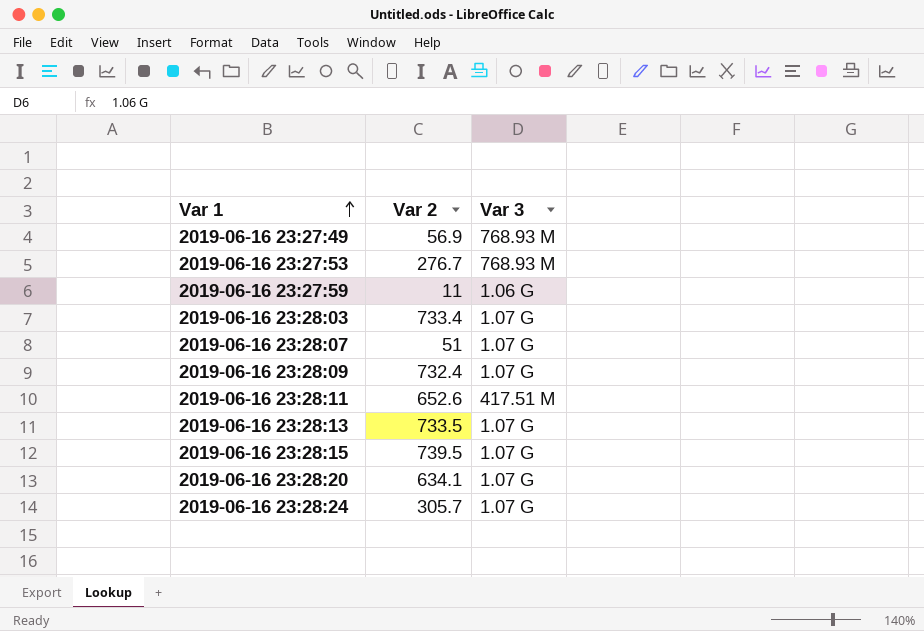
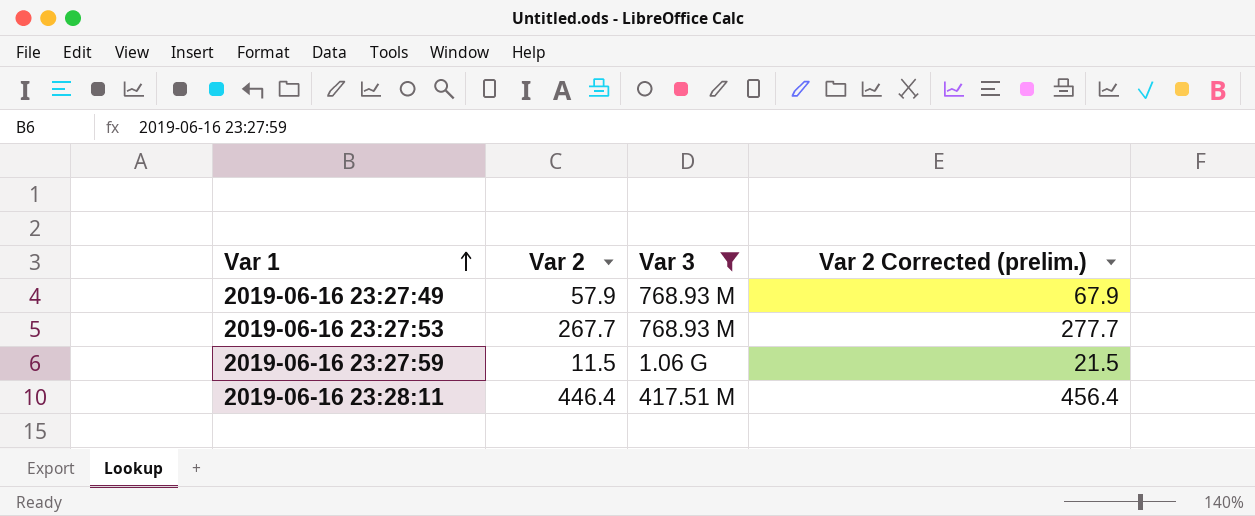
filter: none -> Var 3 != 1.07 G
column Var 2 Corrected (prelim.) | formula: none -> [Var 2] + 10
2019-06-16 23:27:49 | Var 2: 56.9 -> 57.9
2019-06-16 23:27:53 | Var 2: 276.7 -> 267.7
2019-06-16 23:27:59 | Var 2: 11 -> 11.5
2019-06-16 23:28:11 | Var 2: 652.6 -> 446.4

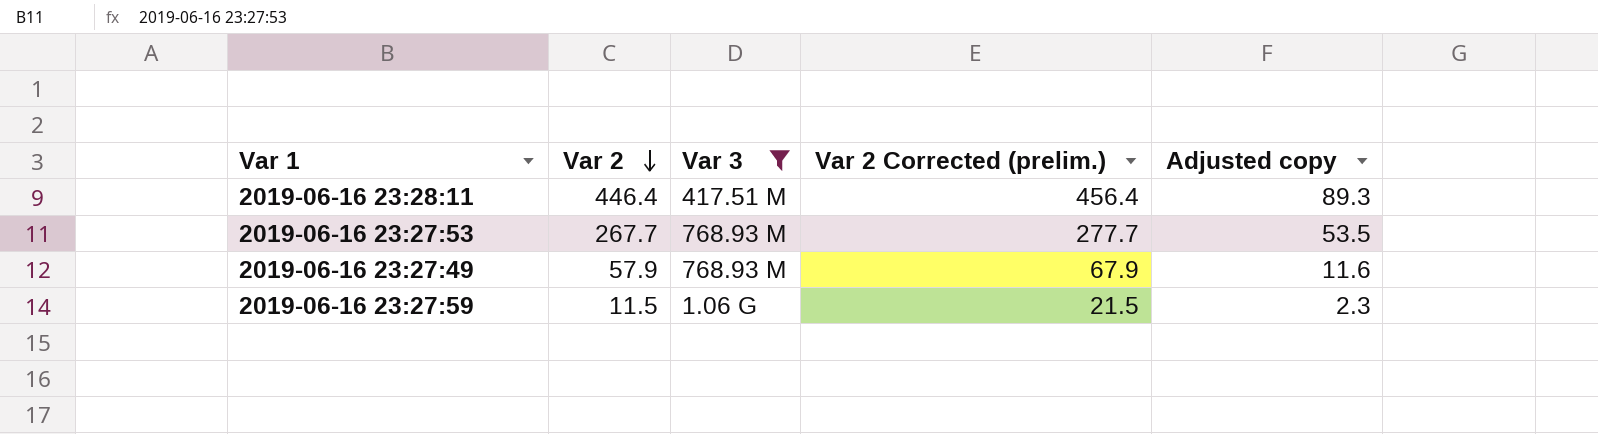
row order: Var 1 ascending -> Var 2 descending
column Adjusted copy | formula: none -> [Var 2] * 0.2

